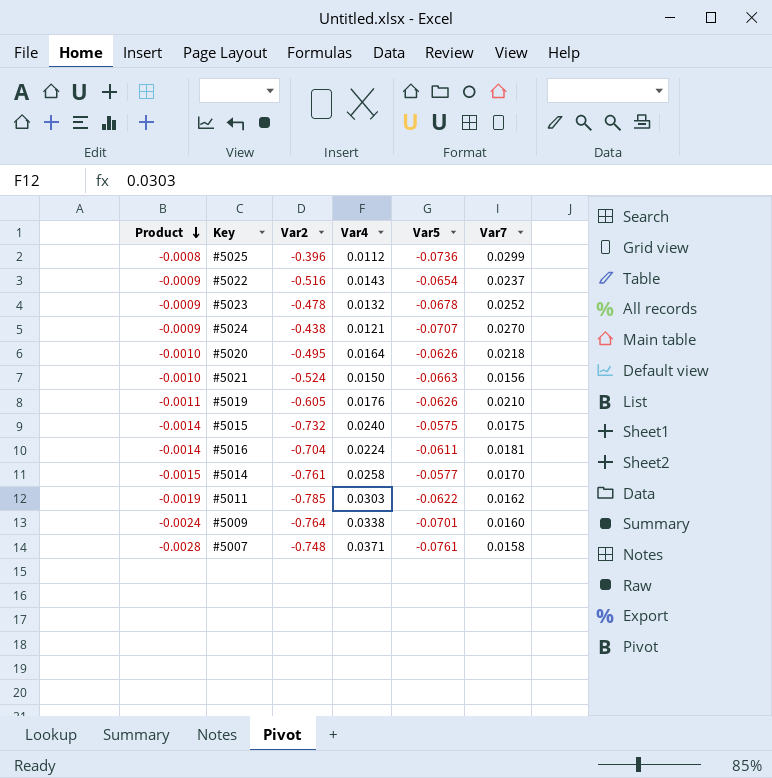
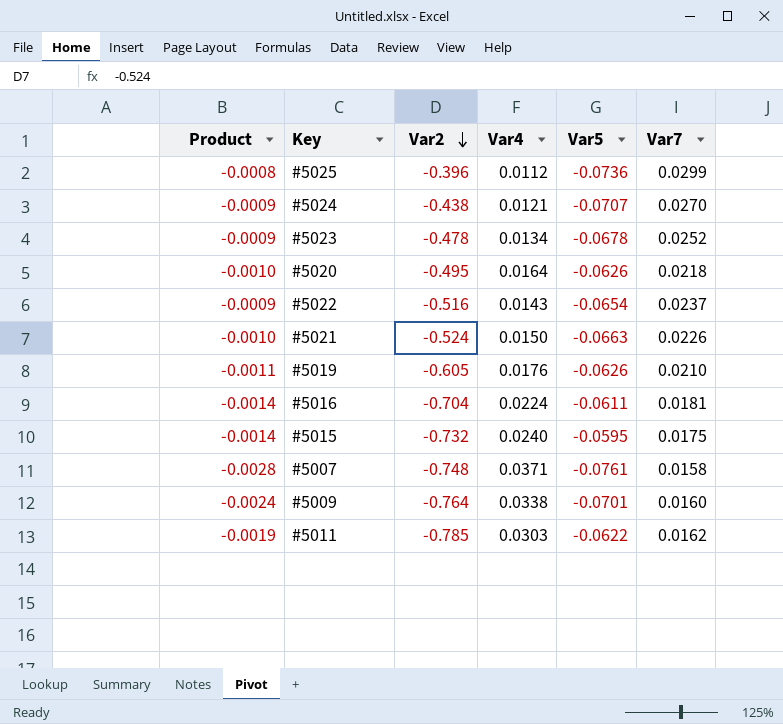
row order: Product descending -> Var2 descending
row #5014: -0.0015 | -0.761 | 0.0258 | -0.0577 | 0.0170 -> none
#5023 | Var4: 0.0132 -> 0.0134
#5021 | Var7: 0.0156 -> 0.0226
#5015 | Var5: -0.0575 -> -0.0595

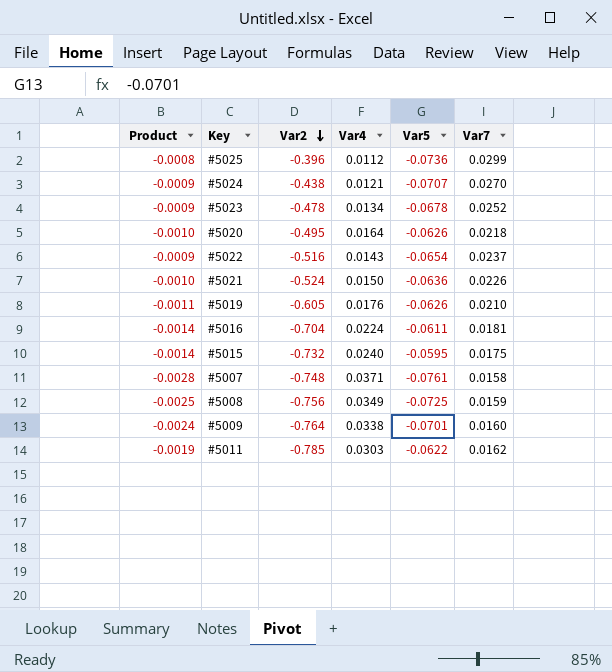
#5021 | Var5: -0.0663 -> -0.0636
row #5008: none -> -0.0025 | -0.756 | 0.0349 | -0.0725 | 0.0159

